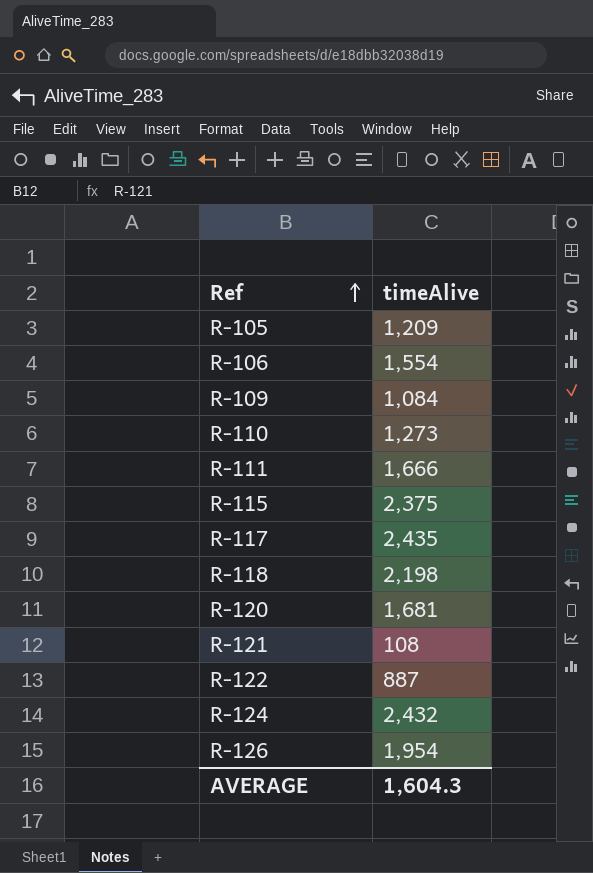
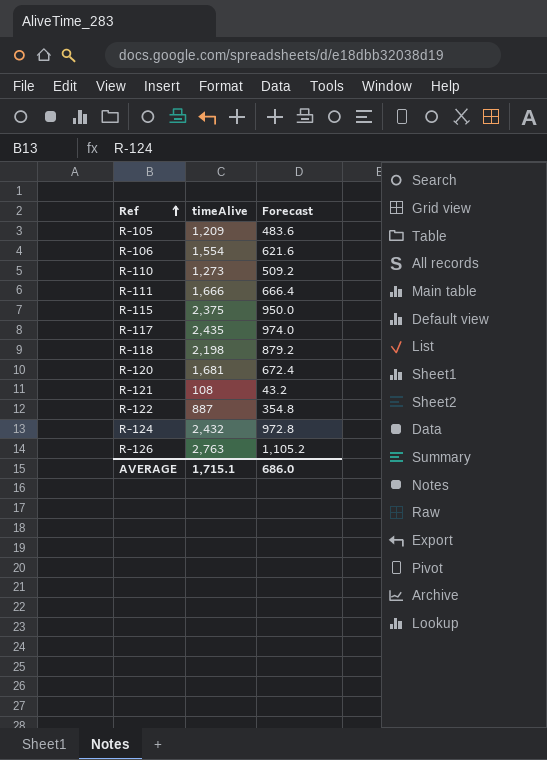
column Forecast | formula: none -> [timeAlive] * 0.4
row R-109: 1,084 -> none
R-126 | timeAlive: 1,954 -> 2,763
AVERAGE | timeAlive: 1,604.3 -> 1,715.1

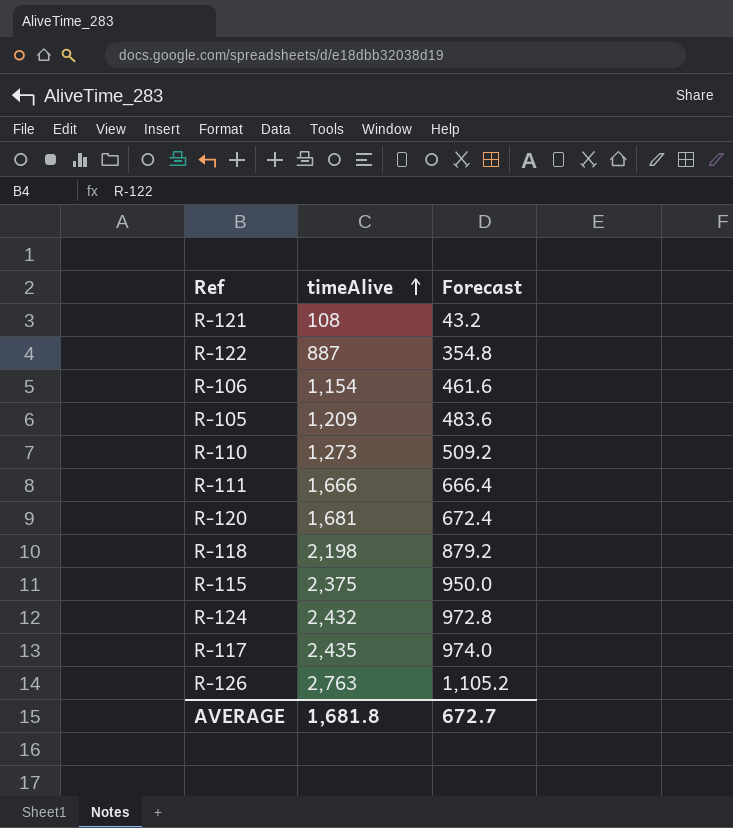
row order: Ref ascending -> timeAlive ascending
R-106 | timeAlive: 1,554 -> 1,154
R-106 | Forecast: 621.6 -> 461.6
AVERAGE | timeAlive: 1,715.1 -> 1,681.8
AVERAGE | Forecast: 686.0 -> 672.7

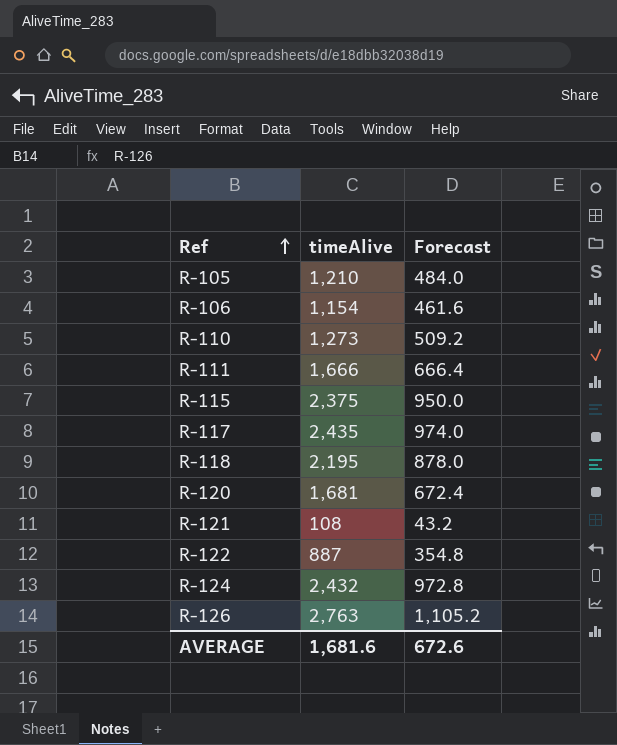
row order: timeAlive ascending -> Ref ascending
R-105 | timeAlive: 1,209 -> 1,210
R-105 | Forecast: 483.6 -> 484.0
R-118 | timeAlive: 2,198 -> 2,195
R-118 | Forecast: 879.2 -> 878.0
AVERAGE | timeAlive: 1,681.8 -> 1,681.6
AVERAGE | Forecast: 672.7 -> 672.6

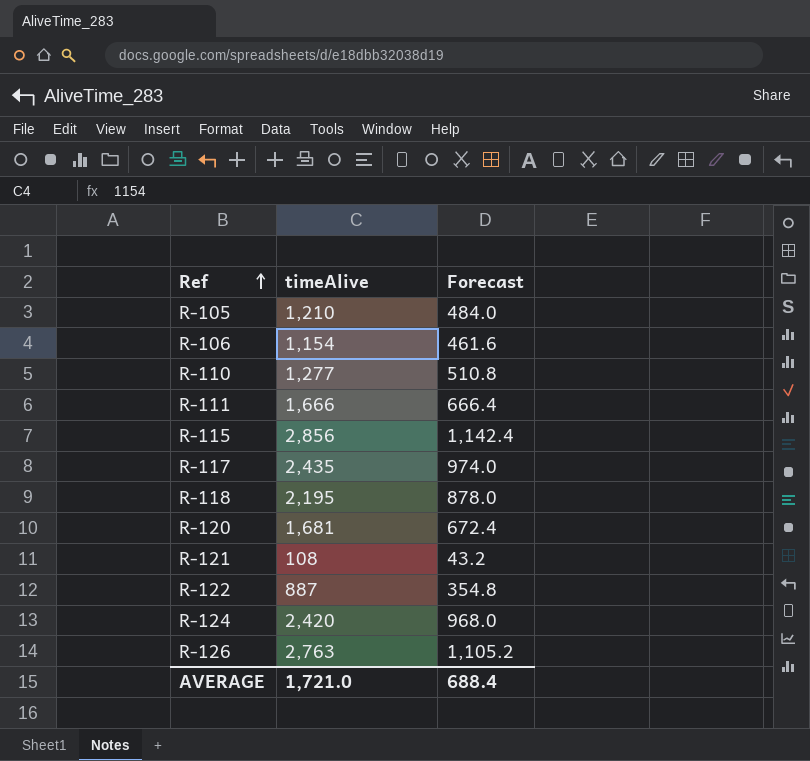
R-110 | timeAlive: 1,273 -> 1,277
R-110 | Forecast: 509.2 -> 510.8
R-115 | timeAlive: 2,375 -> 2,856
R-115 | Forecast: 950.0 -> 1,142.4
R-124 | timeAlive: 2,432 -> 2,420
R-124 | Forecast: 972.8 -> 968.0
AVERAGE | timeAlive: 1,681.6 -> 1,721.0
AVERAGE | Forecast: 672.6 -> 688.4

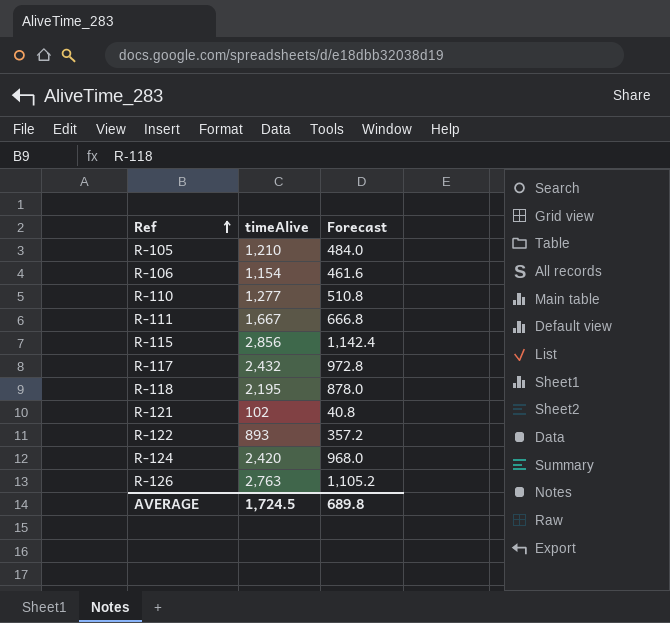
row R-120: 1,681 | 672.4 -> none
R-111 | timeAlive: 1,666 -> 1,667
R-111 | Forecast: 666.4 -> 666.8
R-117 | timeAlive: 2,435 -> 2,432
R-117 | Forecast: 974.0 -> 972.8
R-121 | timeAlive: 108 -> 102
R-121 | Forecast: 43.2 -> 40.8
R-122 | timeAlive: 887 -> 893
R-122 | Forecast: 354.8 -> 357.2
AVERAGE | timeAlive: 1,721.0 -> 1,724.5
AVERAGE | Forecast: 688.4 -> 689.8

